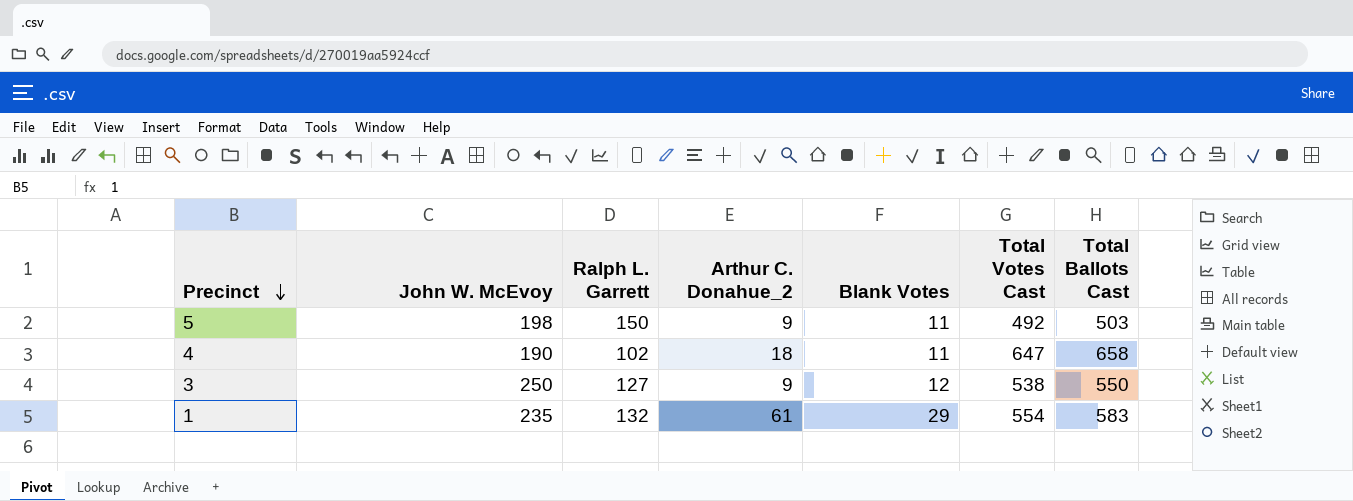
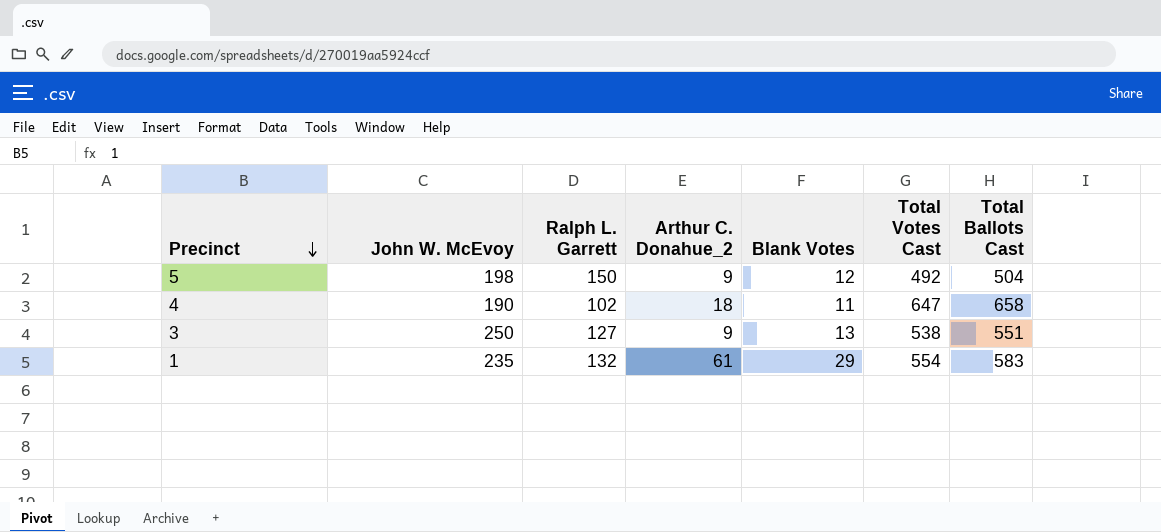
5 | Blank Votes: 11 -> 12
5 | Total Ballots Cast: 503 -> 504
3 | Blank Votes: 12 -> 13
3 | Total Ballots Cast: 550 -> 551

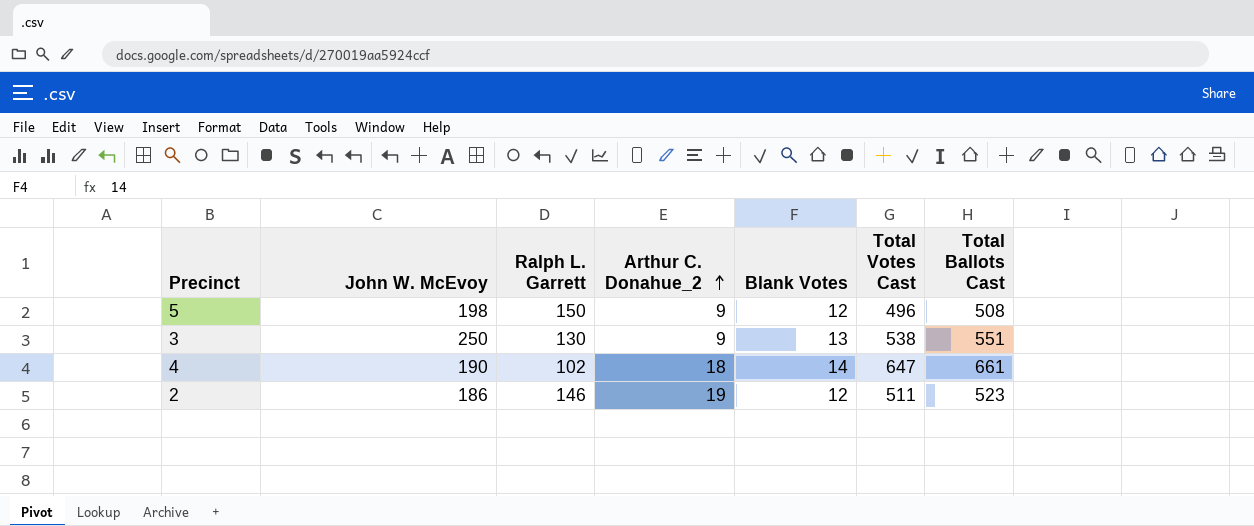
row order: Precinct descending -> Arthur C. Donahue_2 ascending
row 1: 235 | 132 | 61 | 29 | 554 | 583 -> none
5 | Total Votes Cast: 492 -> 496
5 | Total Ballots Cast: 504 -> 508
3 | Ralph L. Garrett: 127 -> 130
4 | Blank Votes: 11 -> 14
4 | Total Ballots Cast: 658 -> 661
row 2: none -> 186 | 146 | 19 | 12 | 511 | 523

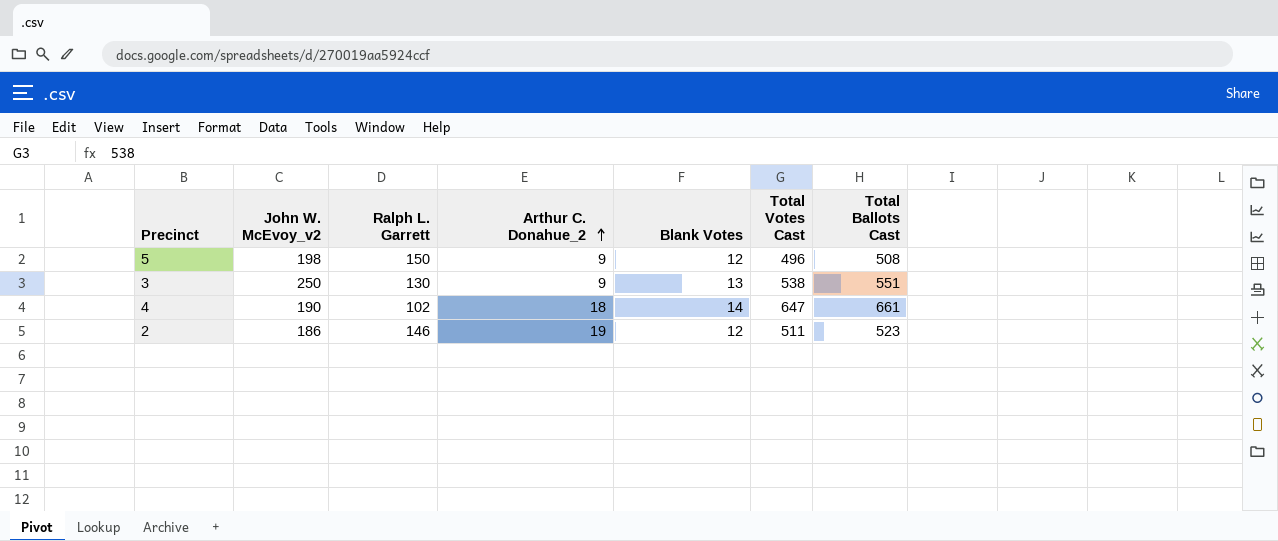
column name: John W. McEvoy -> John W. McEvoy_v2

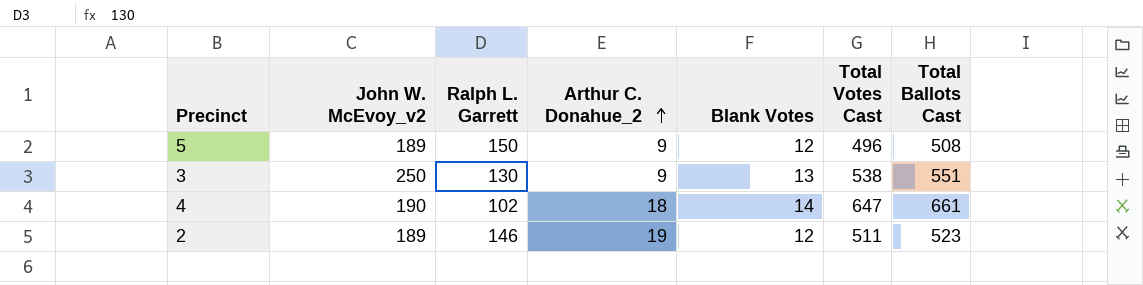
5 | John W. McEvoy_v2: 198 -> 189
2 | John W. McEvoy_v2: 186 -> 189

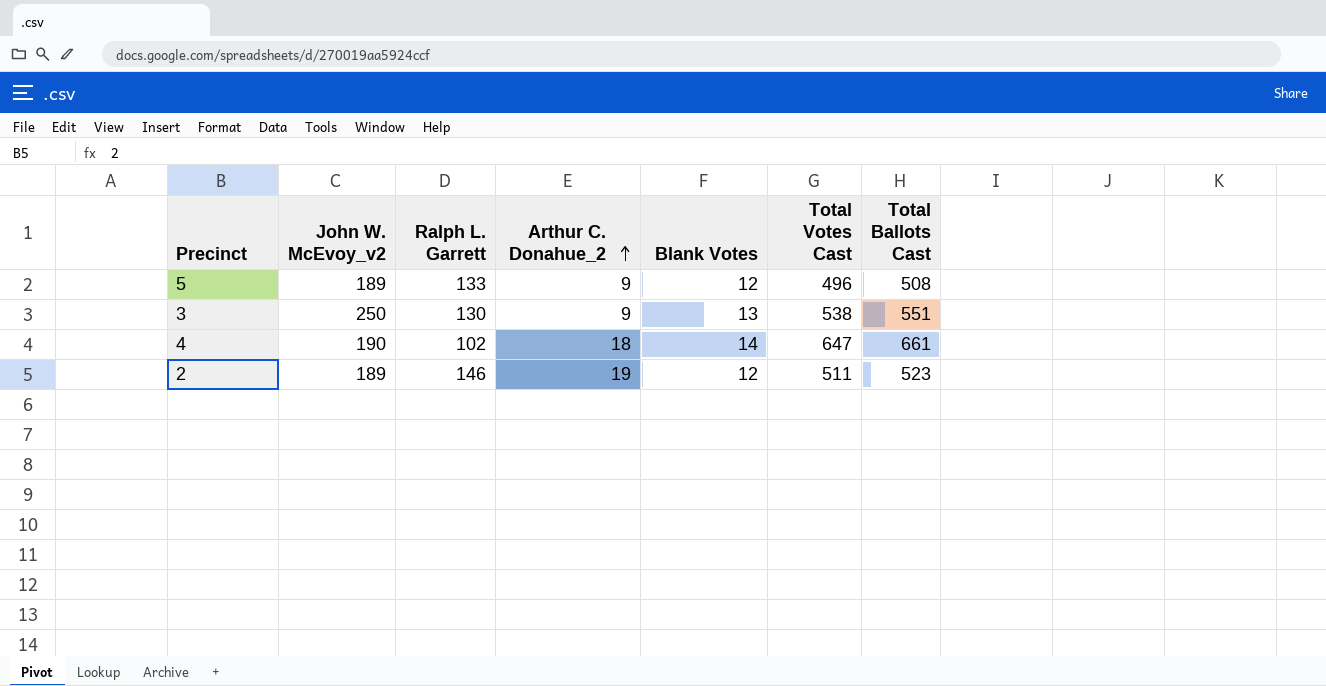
5 | Ralph L. Garrett: 150 -> 133

